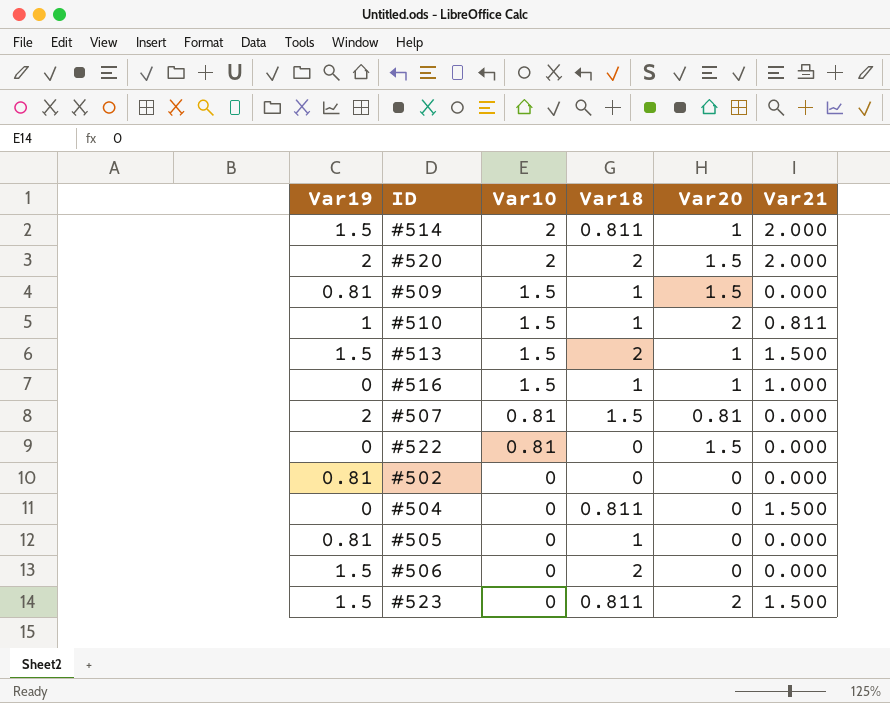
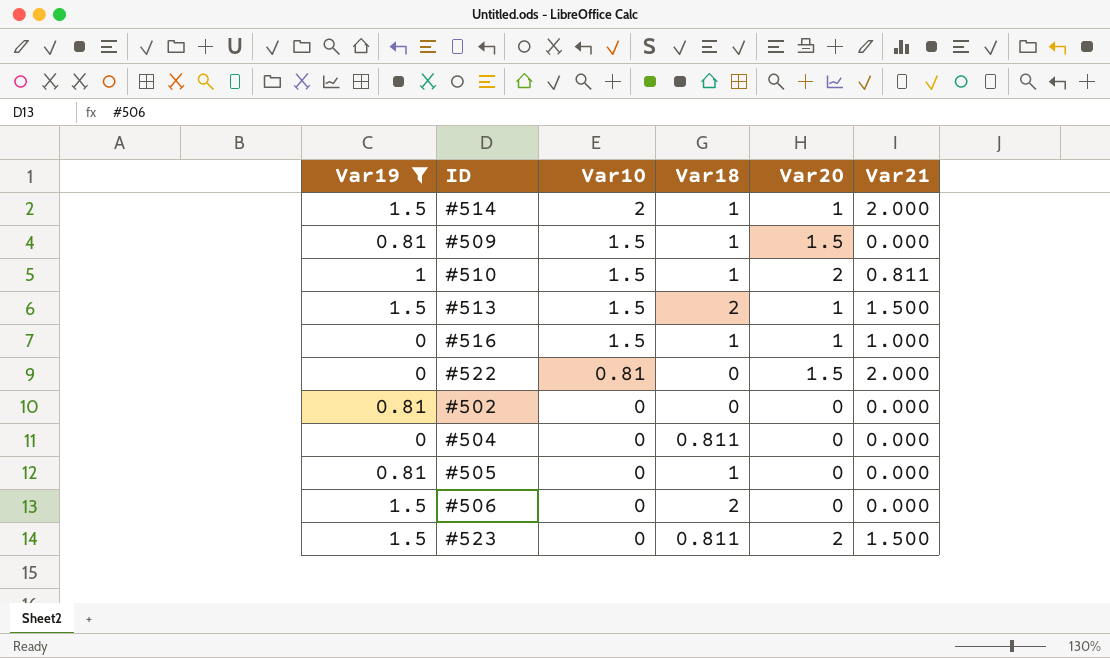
filter: none -> Var19 != 2
#514 | Var18: 0.811 -> 1
#522 | Var21: 0.000 -> 2.000
#504 | Var21: 1.500 -> 0.000

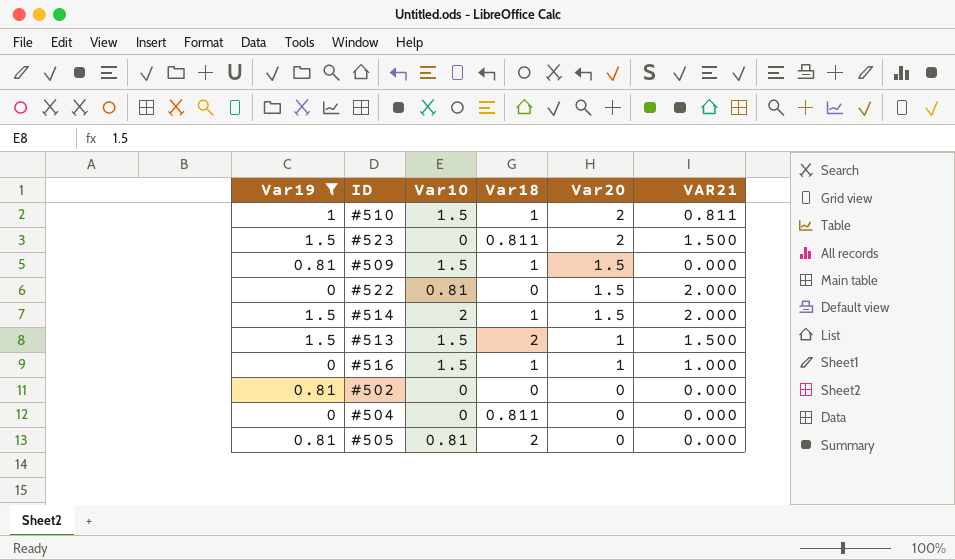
row order: Var10 descending -> Var20 descending
column name: Var21 -> VAR21
row #506: 1.5 | 0 | 2 | 0 | 0.000 -> none
#514 | Var20: 1 -> 1.5
#505 | Var10: 0 -> 0.81
#505 | Var18: 1 -> 2

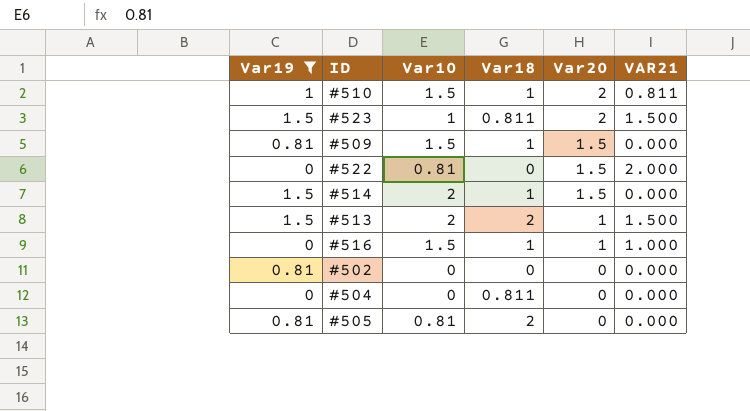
#523 | Var10: 0 -> 1
#514 | VAR21: 2.000 -> 0.000
#513 | Var10: 1.5 -> 2

